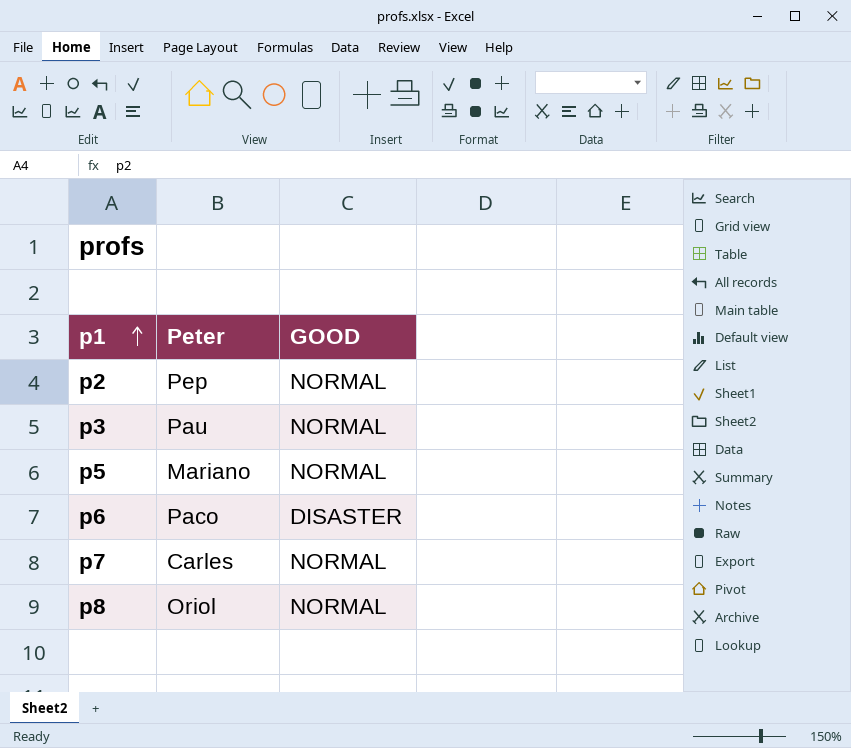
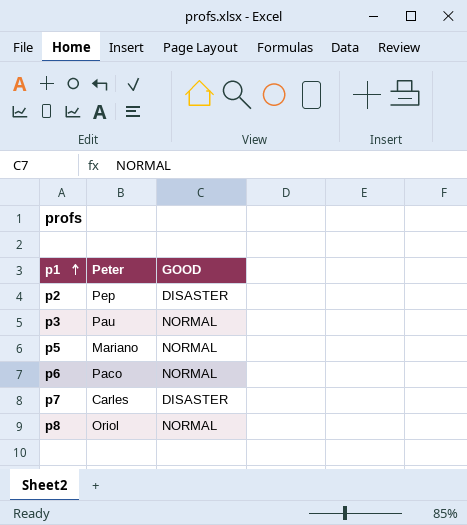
p2 | GOOD: NORMAL -> DISASTER
p6 | GOOD: DISASTER -> NORMAL
p7 | GOOD: NORMAL -> DISASTER

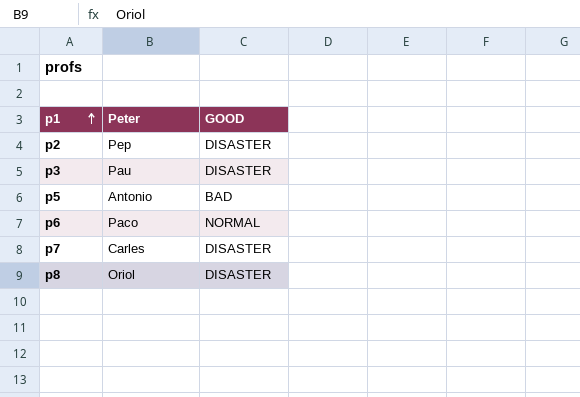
p3 | GOOD: NORMAL -> DISASTER
p5 | Peter: Mariano -> Antonio
p5 | GOOD: NORMAL -> BAD
p8 | GOOD: NORMAL -> DISASTER

